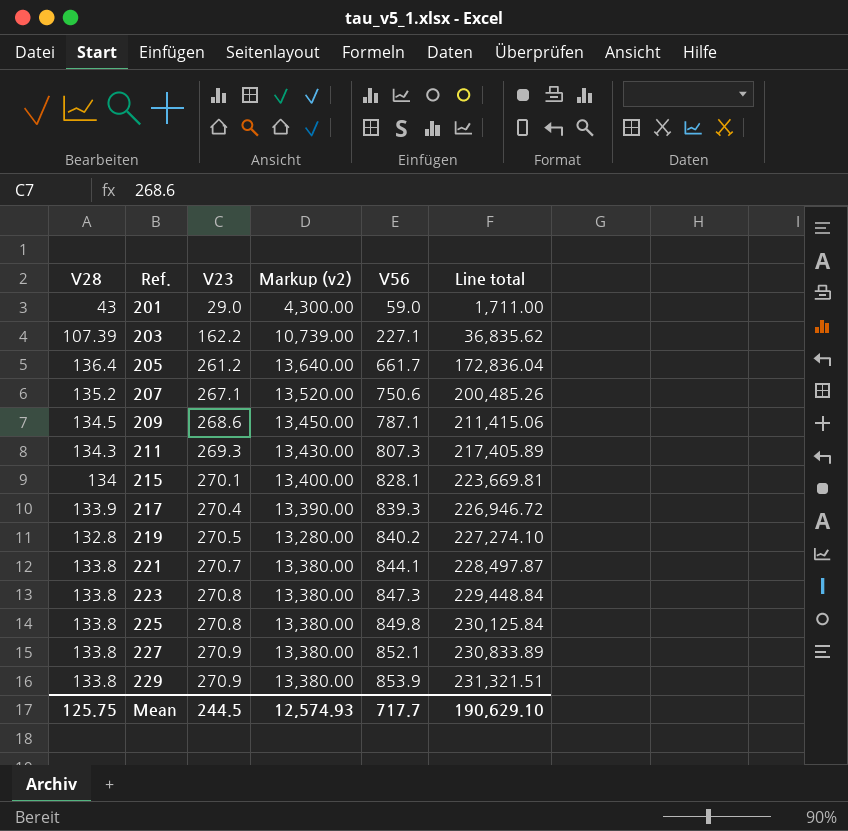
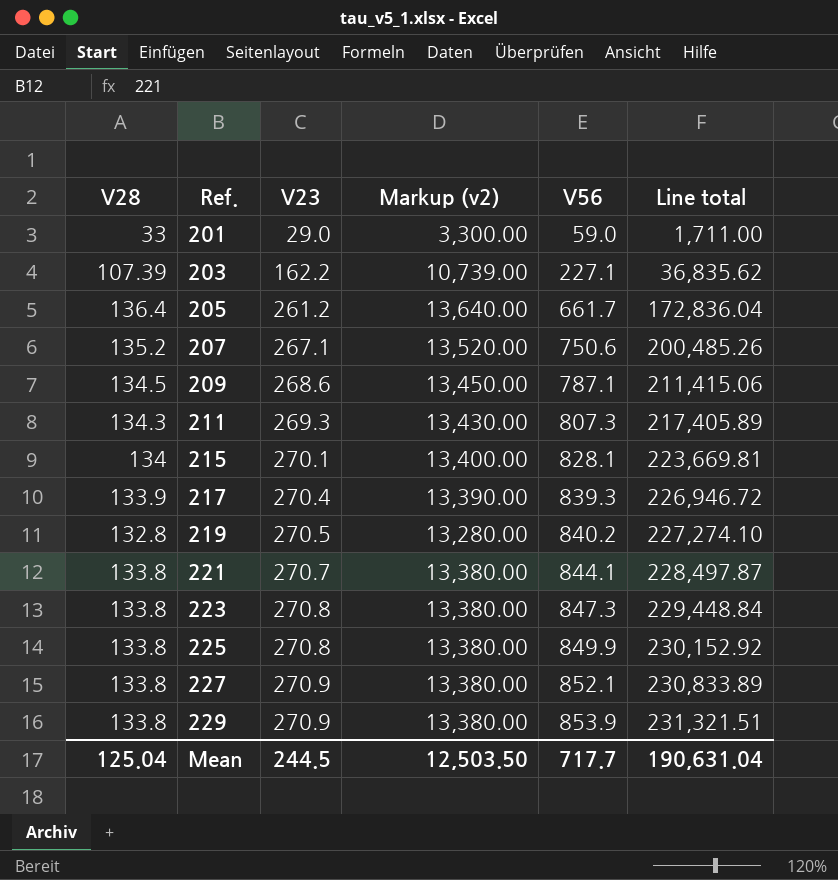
201 | V28: 43 -> 33
201 | Markup (v2): 4,300.00 -> 3,300.00
225 | V56: 849.8 -> 849.9
225 | Line total: 230,125.84 -> 230,152.92
Mean | V28: 125.75 -> 125.04
Mean | Markup (v2): 12,574.93 -> 12,503.50
Mean | Line total: 190,629.10 -> 190,631.04

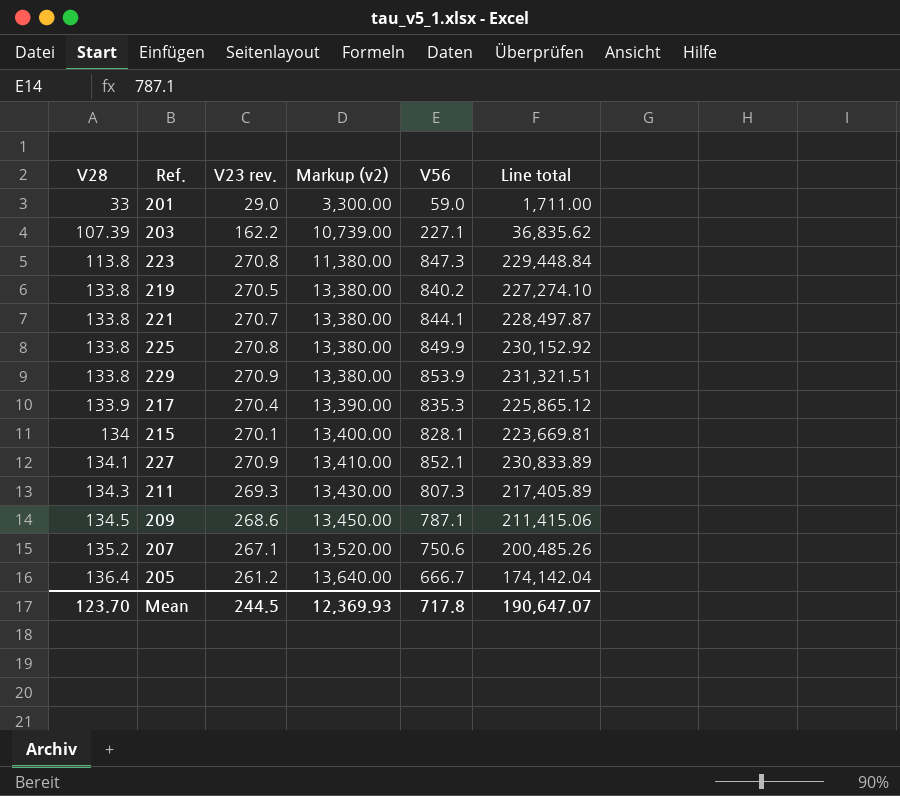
row order: Ref. ascending -> V28 ascending
column name: V23 -> V23 rev.
223 | V28: 133.8 -> 113.8
223 | Markup (v2): 13,380.00 -> 11,380.00
219 | V28: 132.8 -> 133.8
219 | Markup (v2): 13,280.00 -> 13,380.00
217 | V56: 839.3 -> 835.3
217 | Line total: 226,946.72 -> 225,865.12
227 | V28: 133.8 -> 134.1
227 | Markup (v2): 13,380.00 -> 13,410.00
205 | V56: 661.7 -> 666.7
205 | Line total: 172,836.04 -> 174,142.04
Mean | V28: 125.04 -> 123.70
Mean | Markup (v2): 12,503.50 -> 12,369.93
Mean | V56: 717.7 -> 717.8
Mean | Line total: 190,631.04 -> 190,647.07

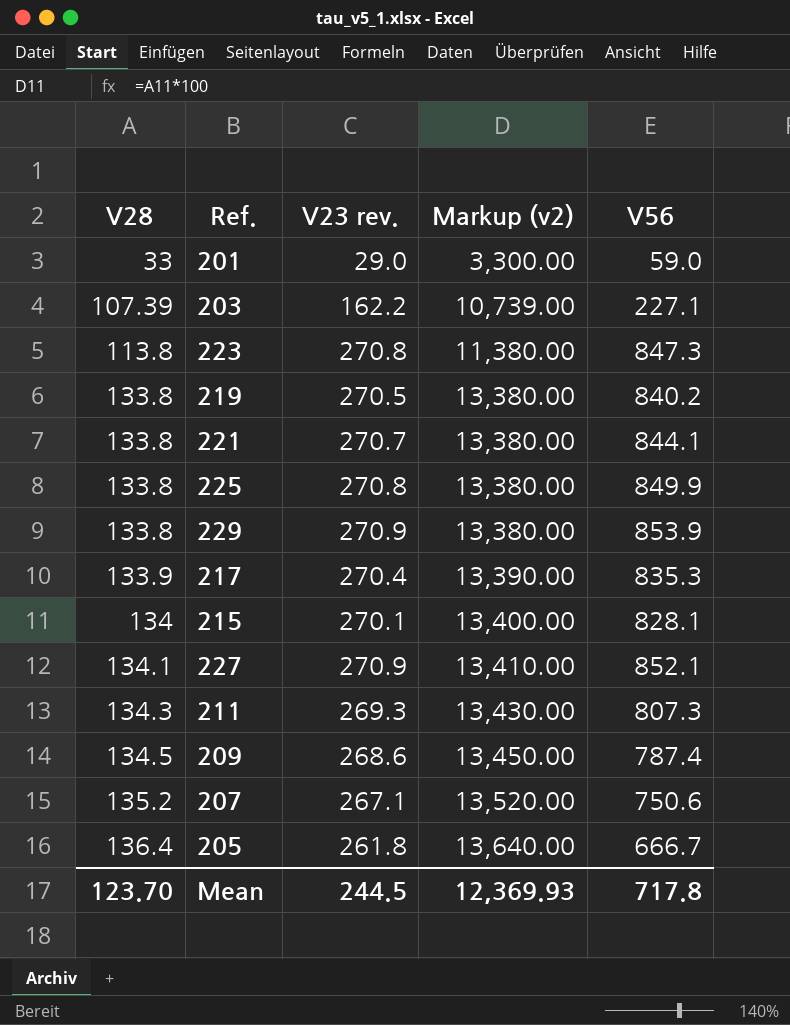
column Line total | formula: [V23 rev.] * [V56] -> none
209 | V56: 787.1 -> 787.4
205 | V23 rev.: 261.2 -> 261.8

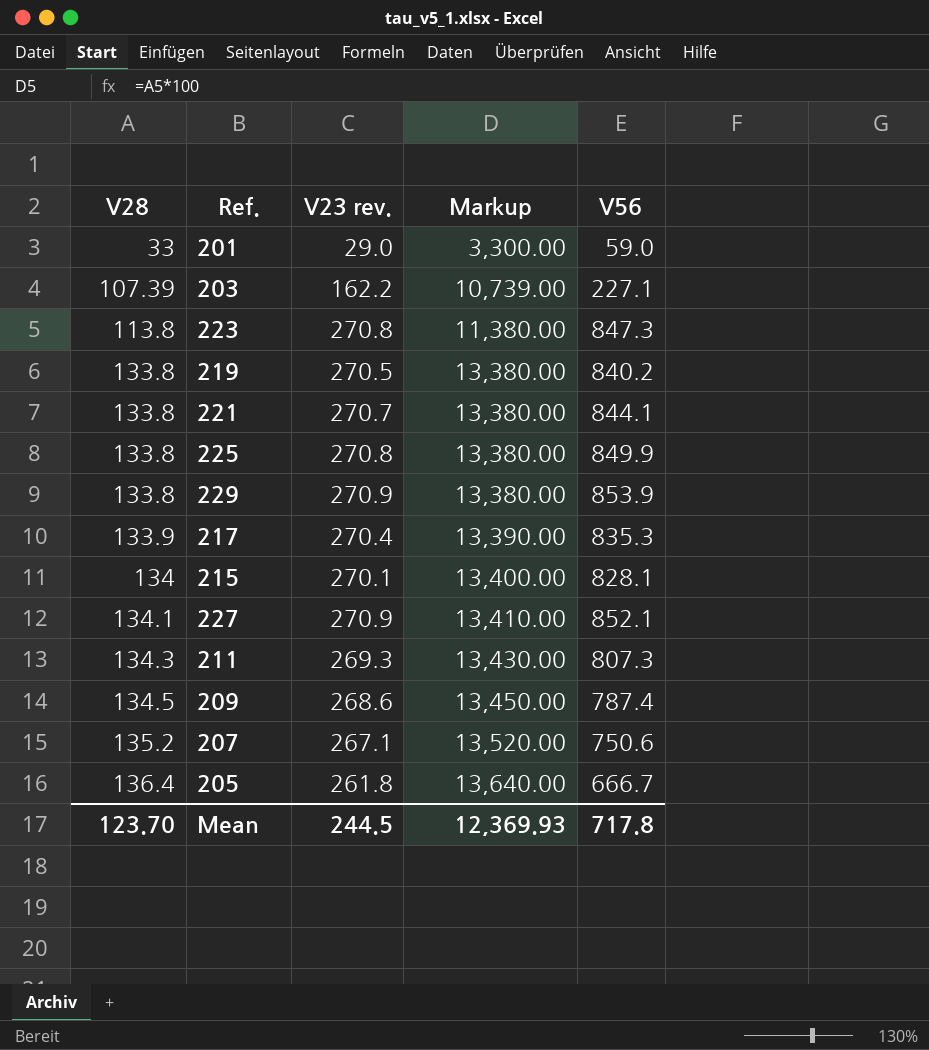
column name: Markup (v2) -> Markup

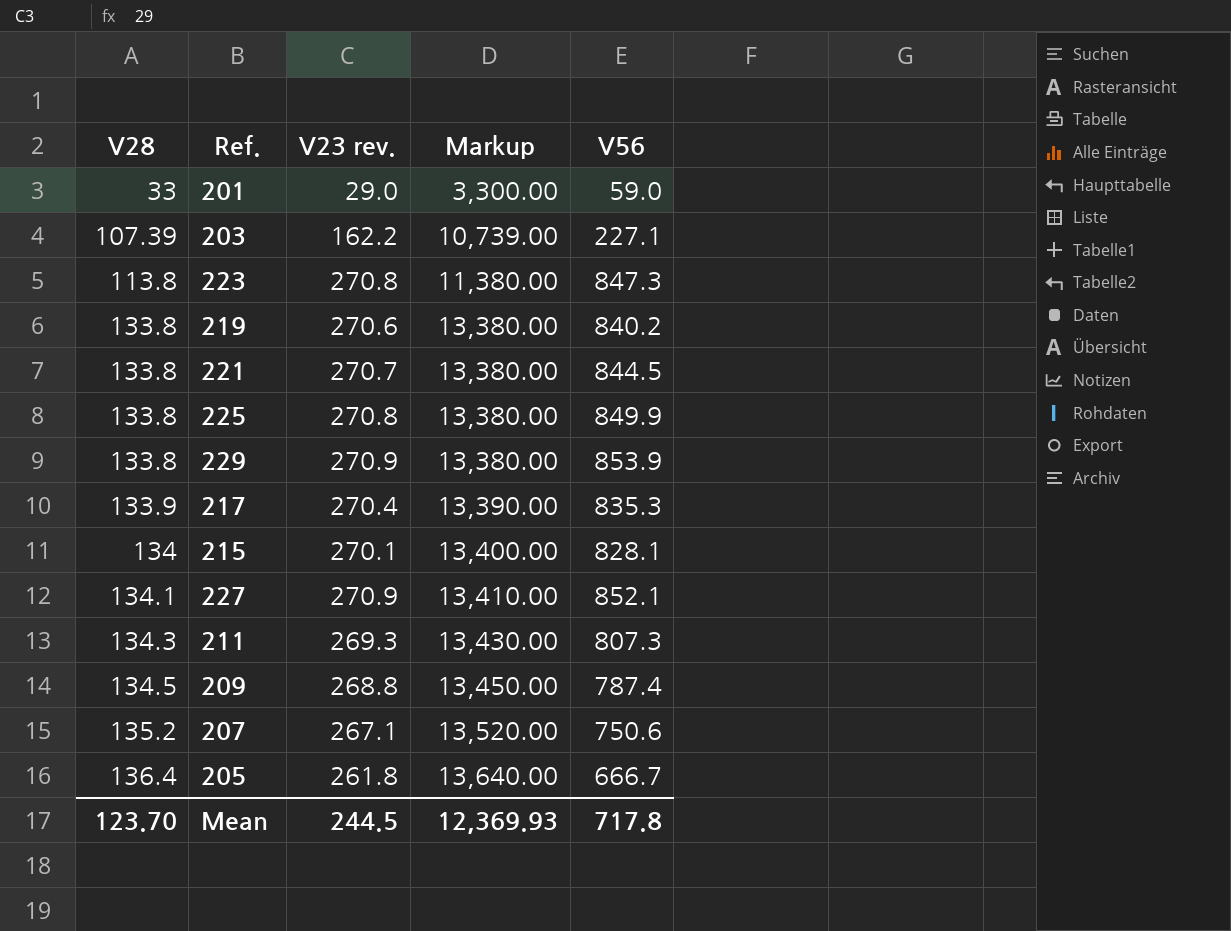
219 | V23 rev.: 270.5 -> 270.6
221 | V56: 844.1 -> 844.5
209 | V23 rev.: 268.6 -> 268.8

